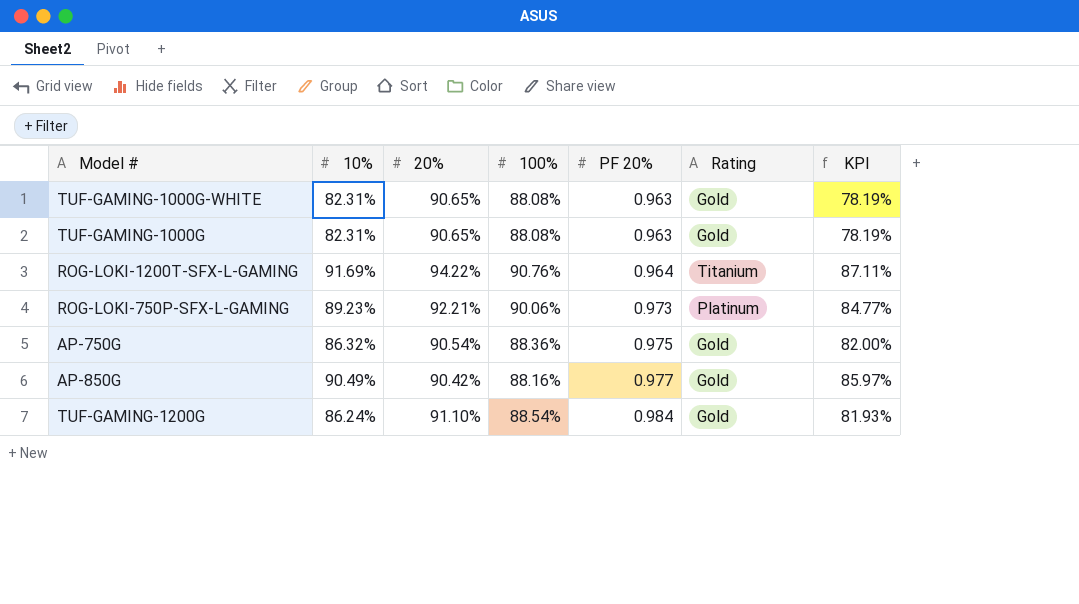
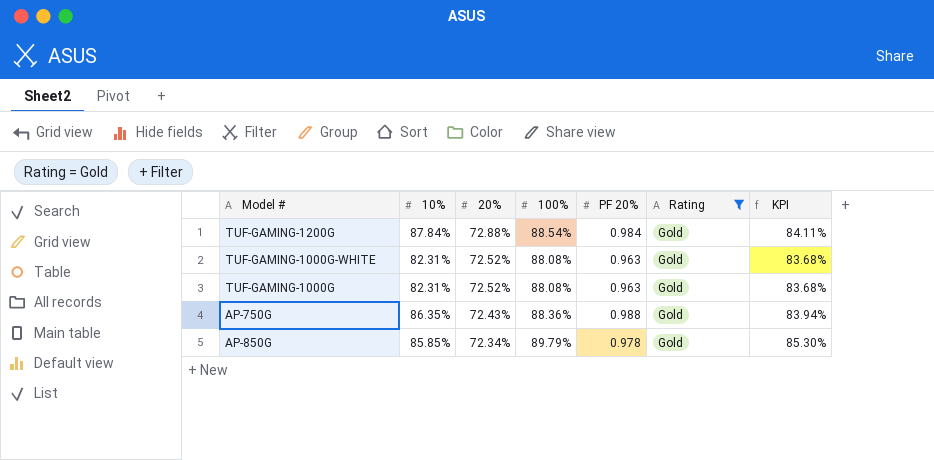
filter: none -> Rating = Gold
row order: PF 20% ascending -> 20% descending
column KPI | formula: [10%] * 0.95 -> [100%] * 0.95
TUF-GAMING-1200G | 10%: 86.24% -> 87.84%
TUF-GAMING-1200G | 20%: 91.10% -> 72.88%
TUF-GAMING-1000G-WHITE | 20%: 90.65% -> 72.52%
TUF-GAMING-1000G | 20%: 90.65% -> 72.52%
AP-750G | 10%: 86.32% -> 86.35%
AP-750G | 20%: 90.54% -> 72.43%
AP-750G | PF 20%: 0.975 -> 0.988
AP-850G | 10%: 90.49% -> 85.85%
AP-850G | 20%: 90.42% -> 72.34%
AP-850G | 100%: 88.16% -> 89.79%
AP-850G | PF 20%: 0.977 -> 0.978

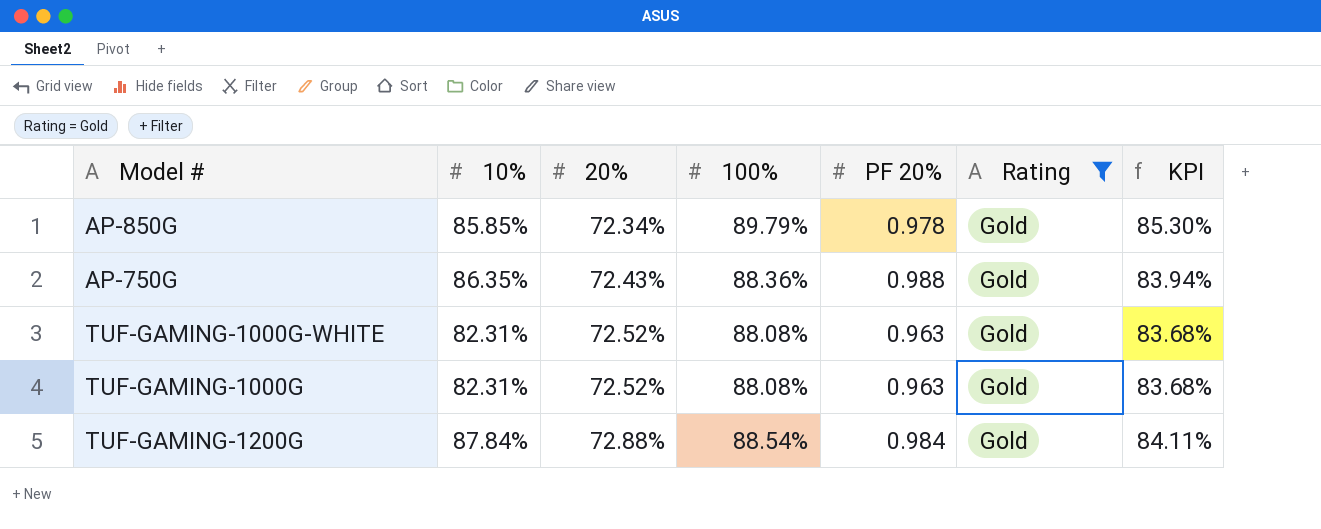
row order: 20% descending -> 20% ascending

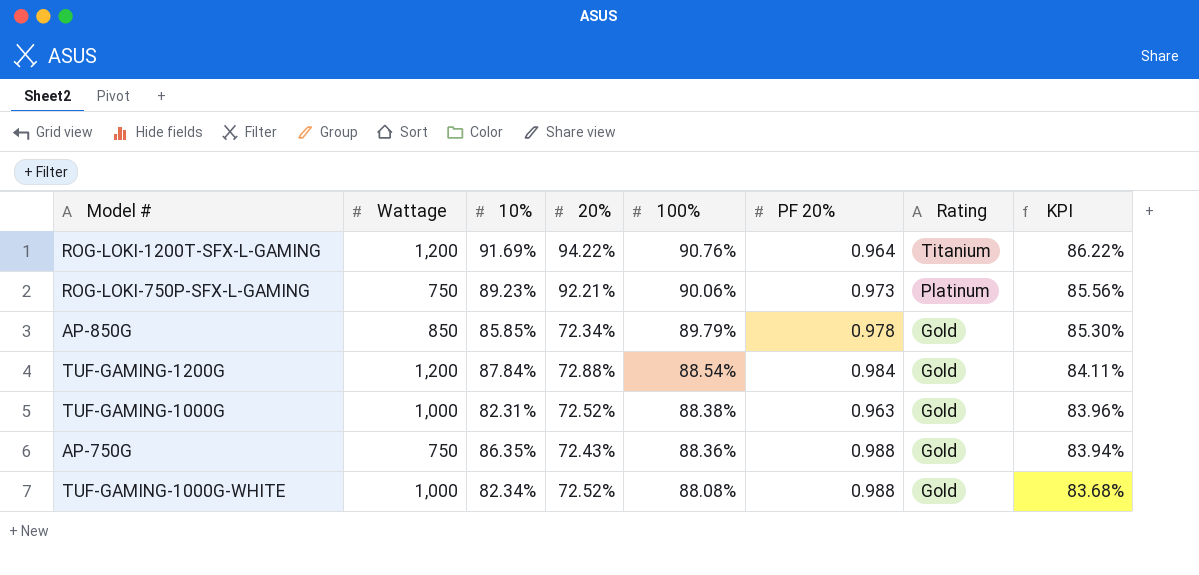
filter: Rating = Gold -> none
row order: 20% ascending -> 100% descending
column Wattage | position: none -> 2
TUF-GAMING-1000G | 100%: 88.08% -> 88.38%
TUF-GAMING-1000G | KPI: 83.68% -> 83.96%
TUF-GAMING-1000G-WHITE | 10%: 82.31% -> 82.34%
TUF-GAMING-1000G-WHITE | PF 20%: 0.963 -> 0.988

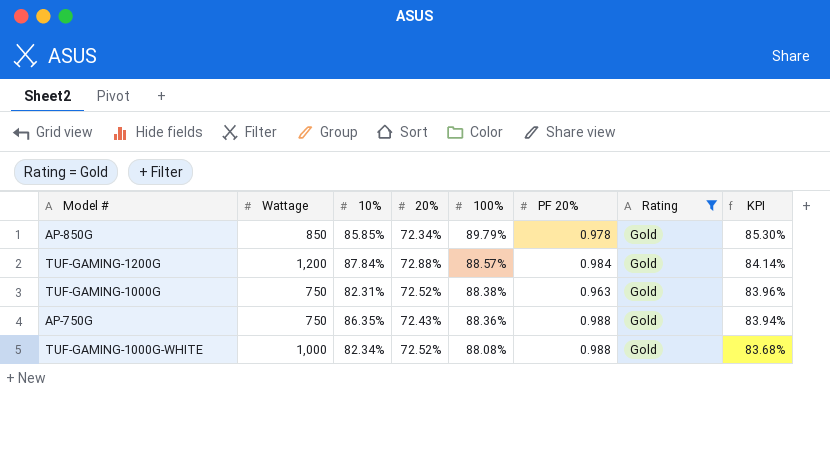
filter: none -> Rating = Gold
TUF-GAMING-1200G | 100%: 88.54% -> 88.57%
TUF-GAMING-1200G | KPI: 84.11% -> 84.14%
TUF-GAMING-1000G | Wattage: 1,000 -> 750

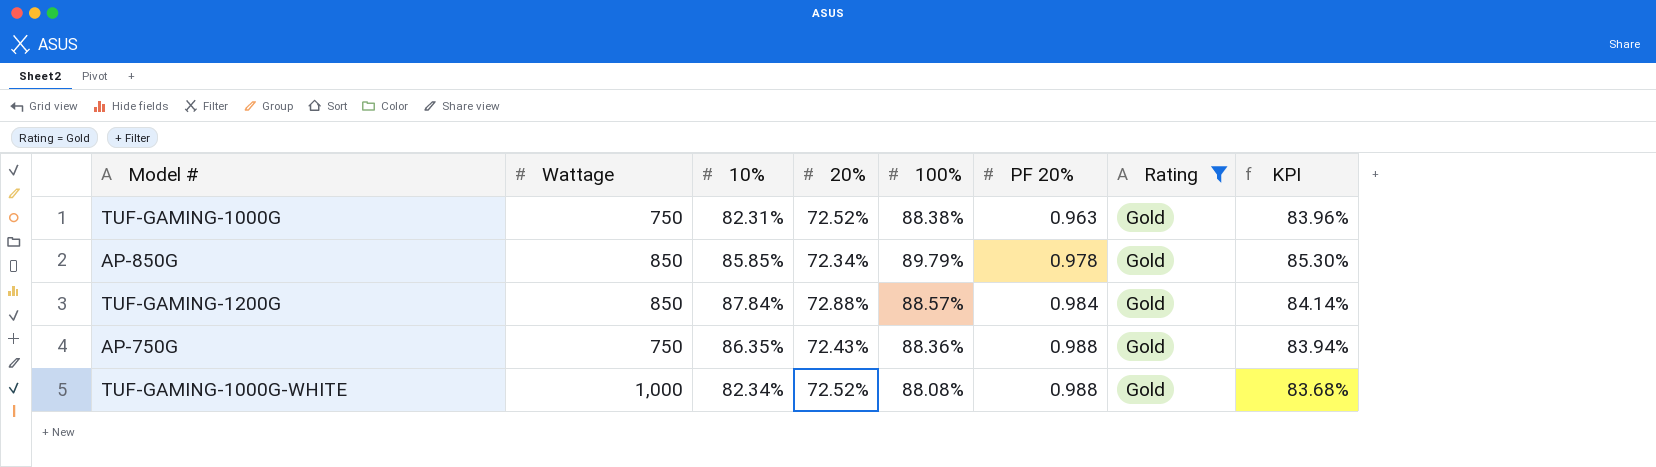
row order: 100% descending -> PF 20% ascending
TUF-GAMING-1200G | Wattage: 1,200 -> 850

